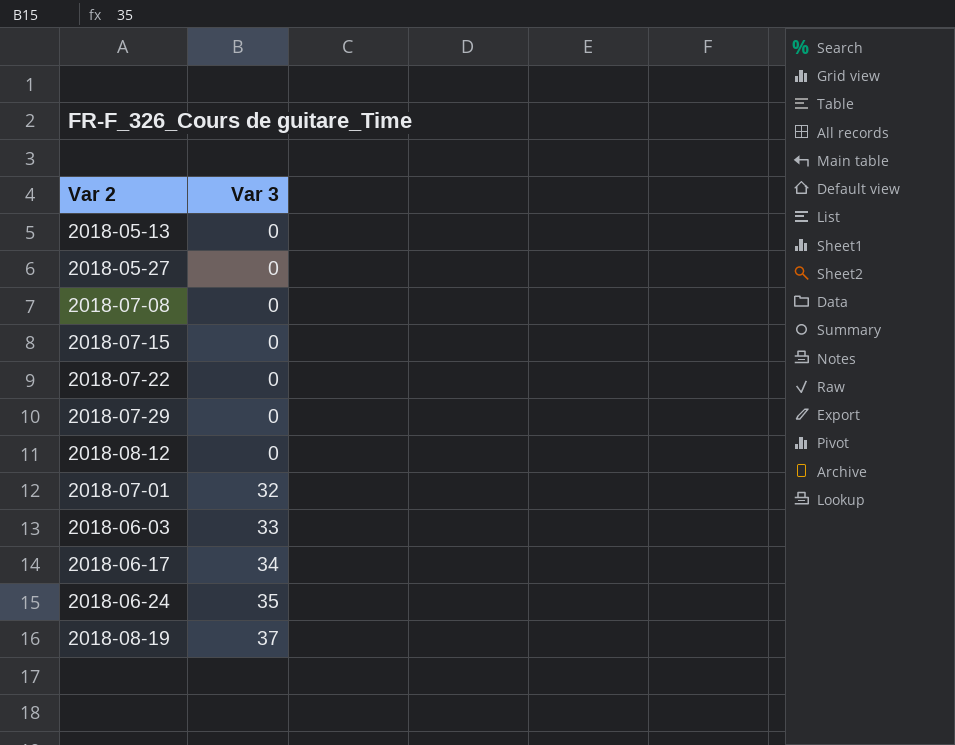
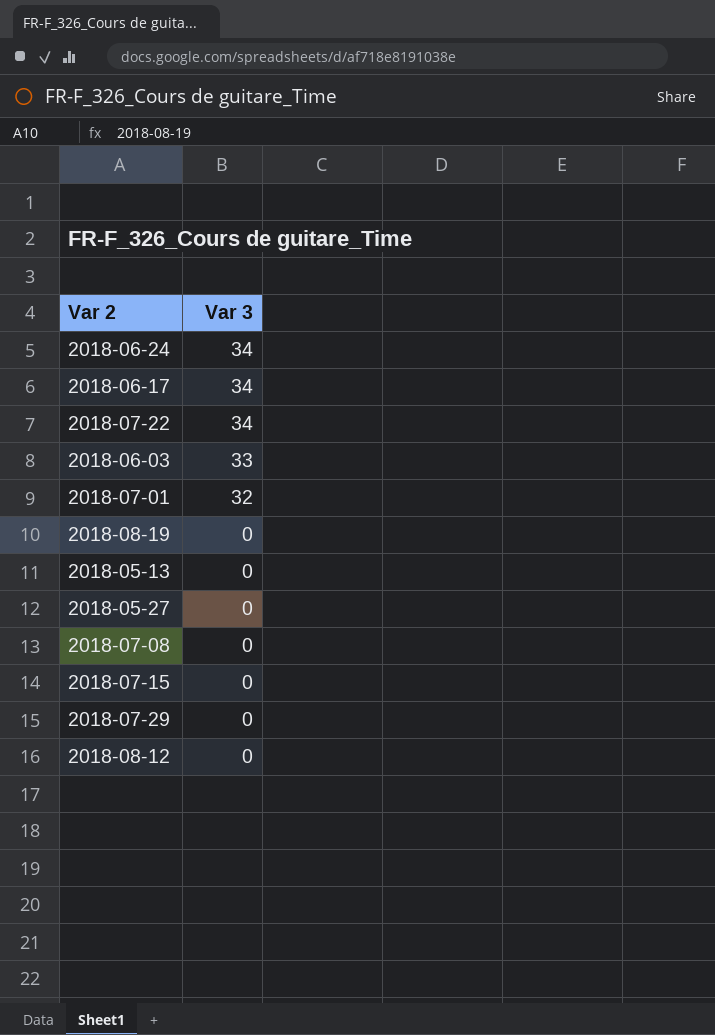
row order: Var 3 ascending -> Var 3 descending
2018-06-24 | Var 3: 35 -> 34
2018-07-22 | Var 3: 0 -> 34
2018-08-19 | Var 3: 37 -> 0

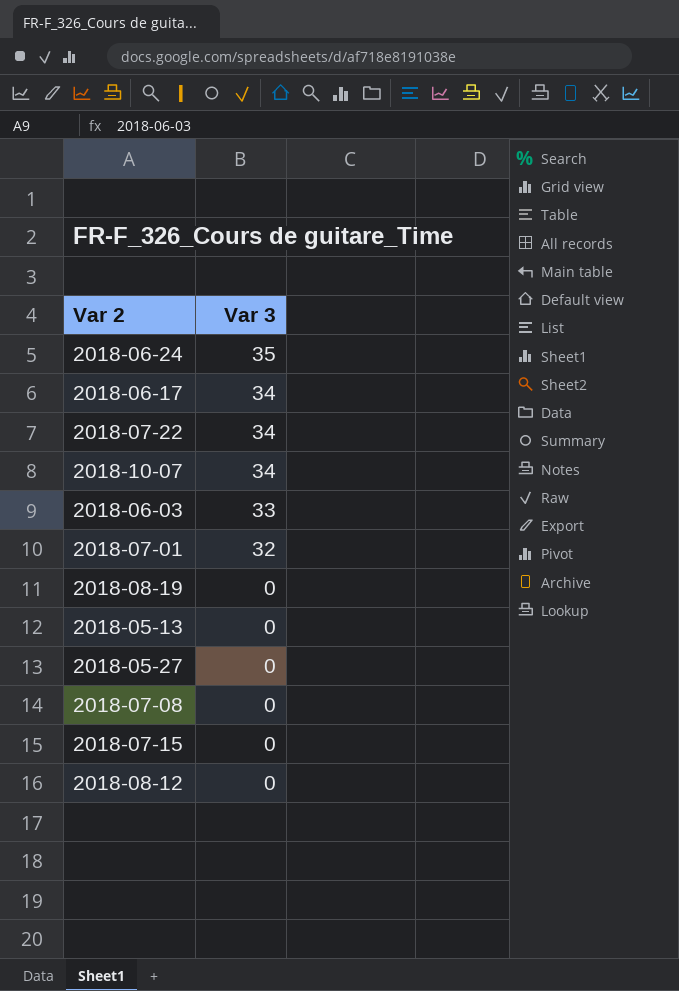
row 2018-07-29: 0 -> none
2018-06-24 | Var 3: 34 -> 35
row 2018-10-07: none -> 34

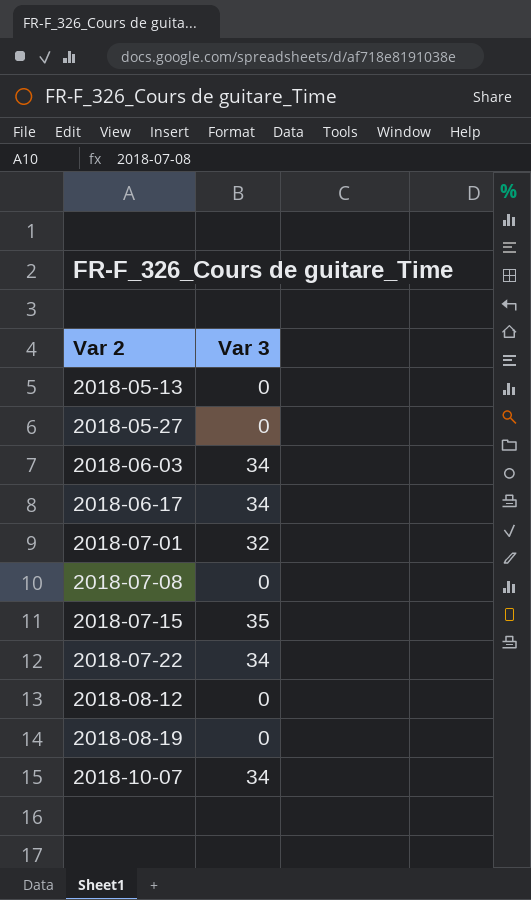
row order: Var 3 descending -> Var 2 ascending
row 2018-06-24: 35 -> none
2018-06-03 | Var 3: 33 -> 34
2018-07-15 | Var 3: 0 -> 35

